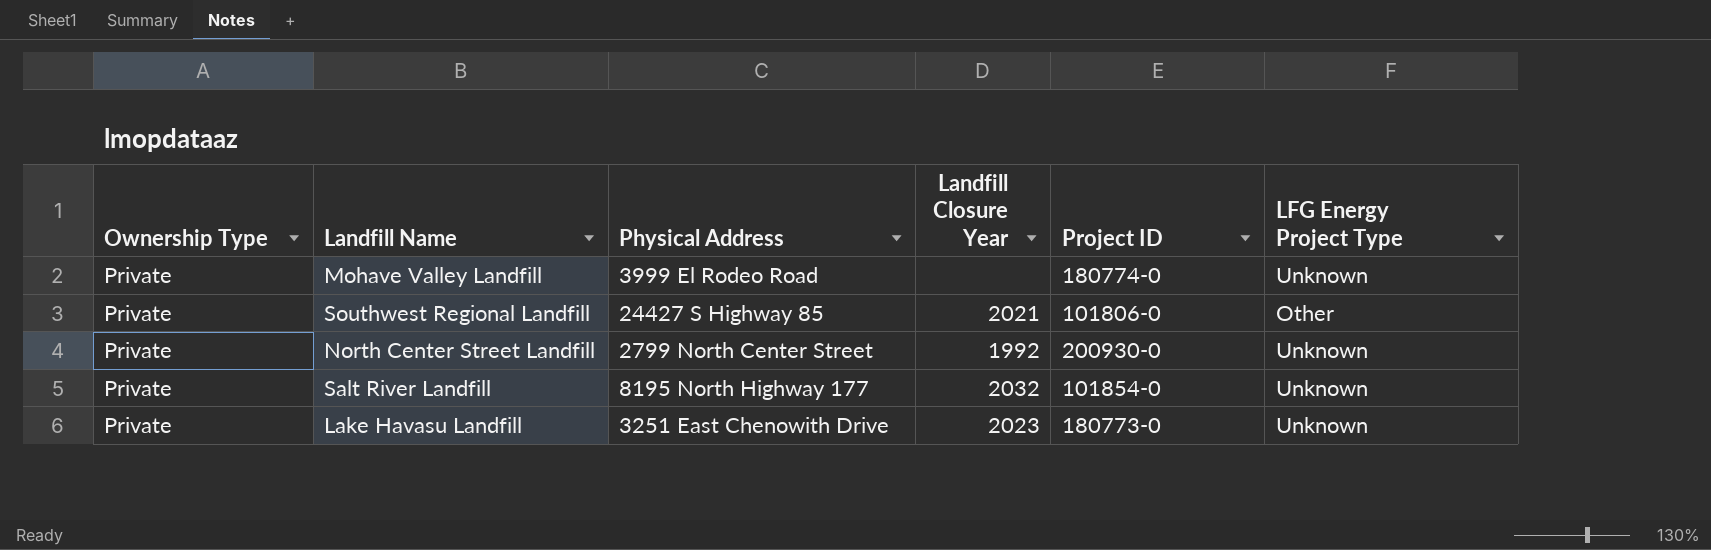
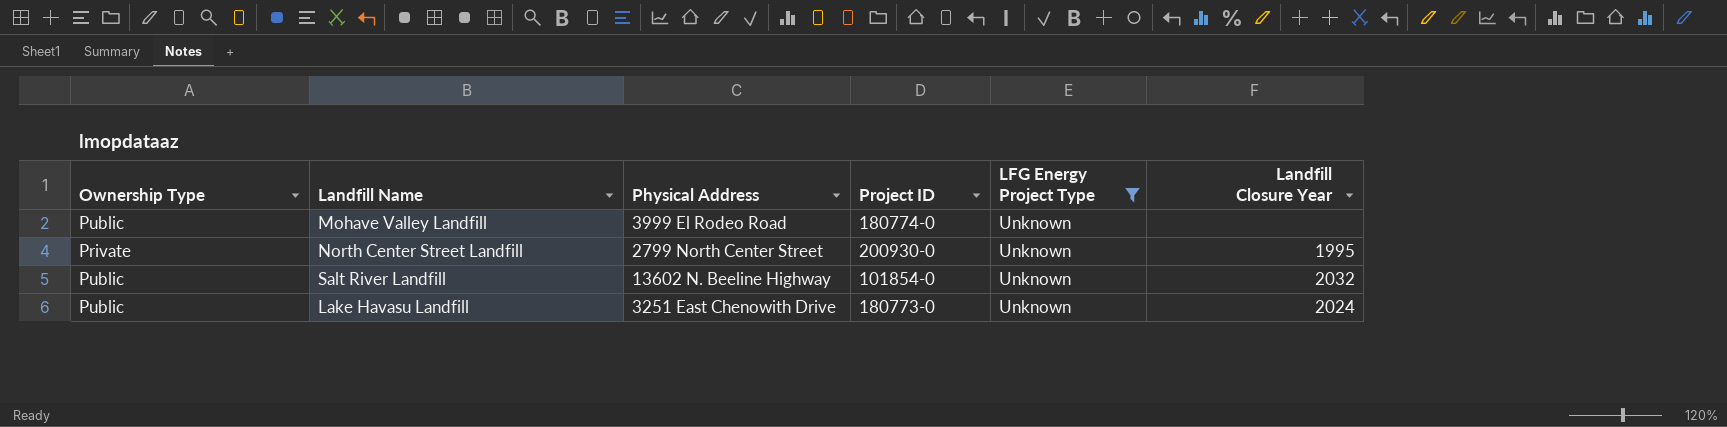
filter: none -> LFG Energy Project Type = Unknown
column Landfill Closure Year | position: 4 -> 6
Mohave Valley Landfill | Ownership Type: Private -> Public
North Center Street Landfill | Landfill Closure Year: 1992 -> 1995
Salt River Landfill | Ownership Type: Private -> Public
Salt River Landfill | Physical Address: 8195 North Highway 177 -> 13602 N. Beeline Highway
Lake Havasu Landfill | Ownership Type: Private -> Public
Lake Havasu Landfill | Landfill Closure Year: 2023 -> 2024

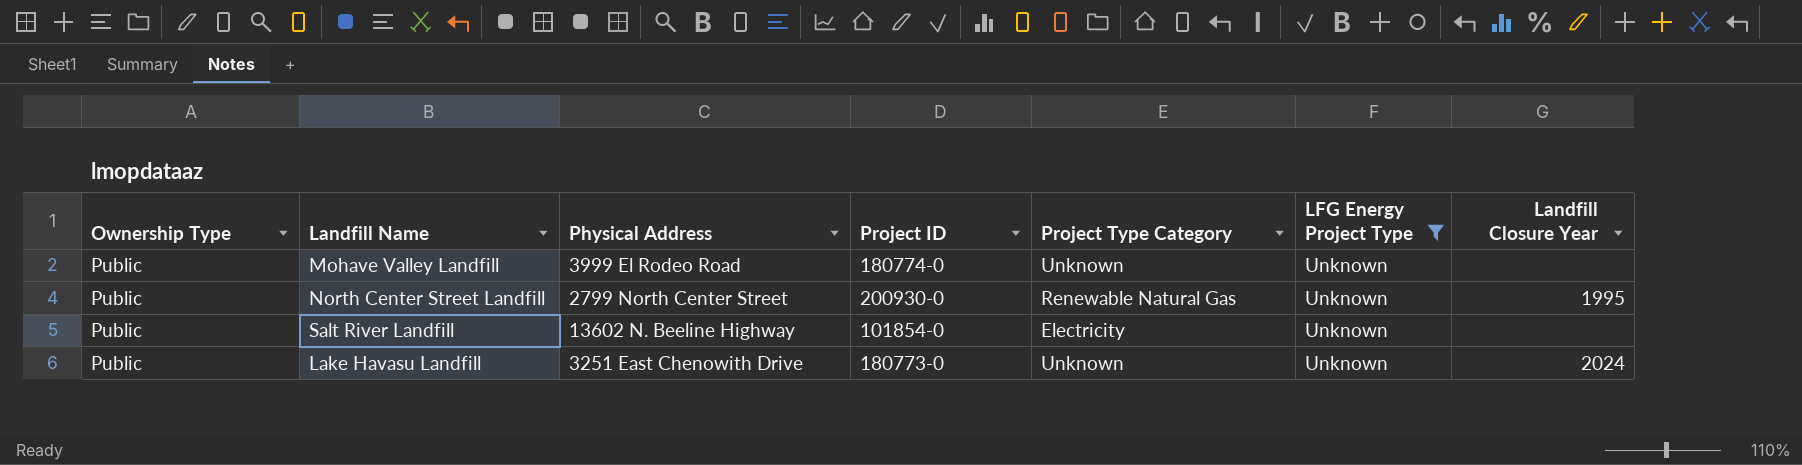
column Project Type Category | position: none -> 5
North Center Street Landfill | Ownership Type: Private -> Public
Salt River Landfill | Landfill Closure Year: 2032 -> none

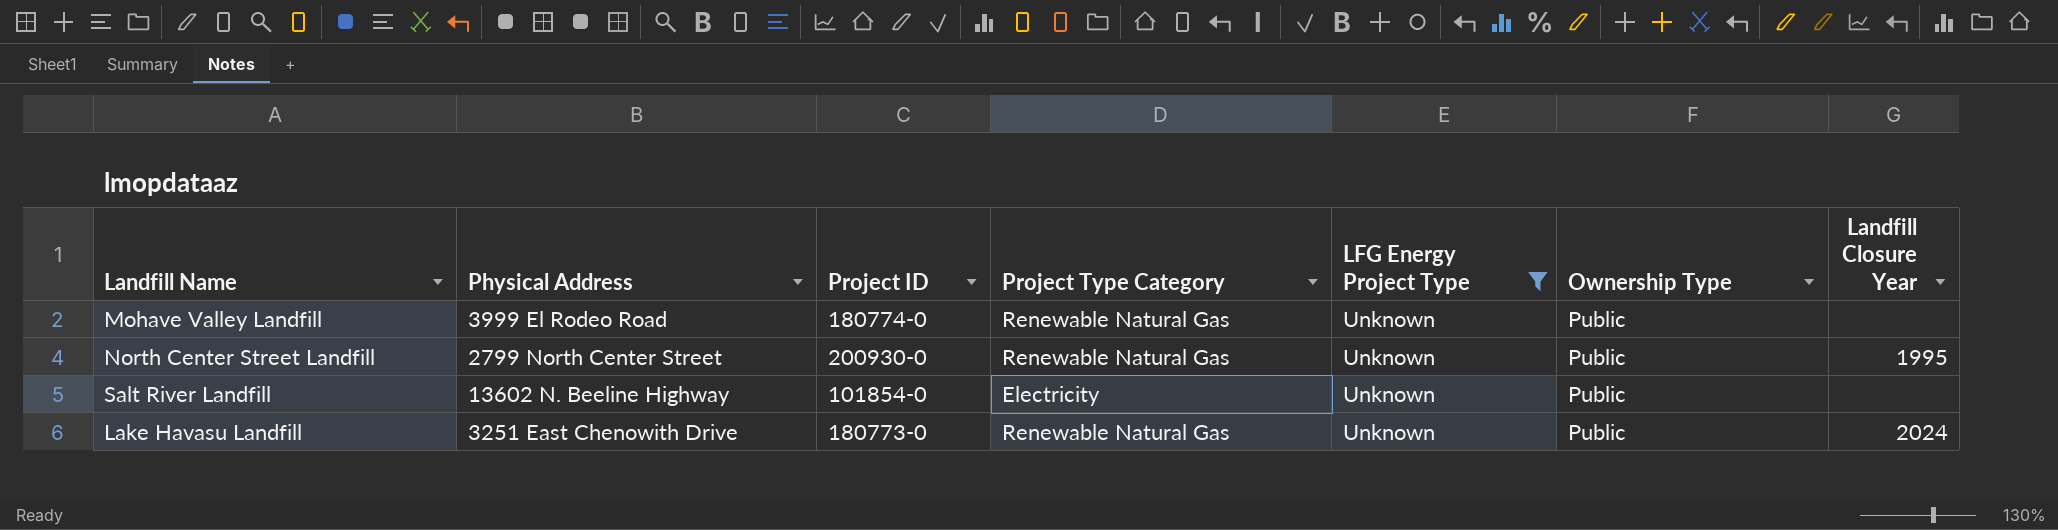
column Ownership Type | position: 1 -> 6
Mohave Valley Landfill | Project Type Category: Unknown -> Renewable Natural Gas
Lake Havasu Landfill | Project Type Category: Unknown -> Renewable Natural Gas

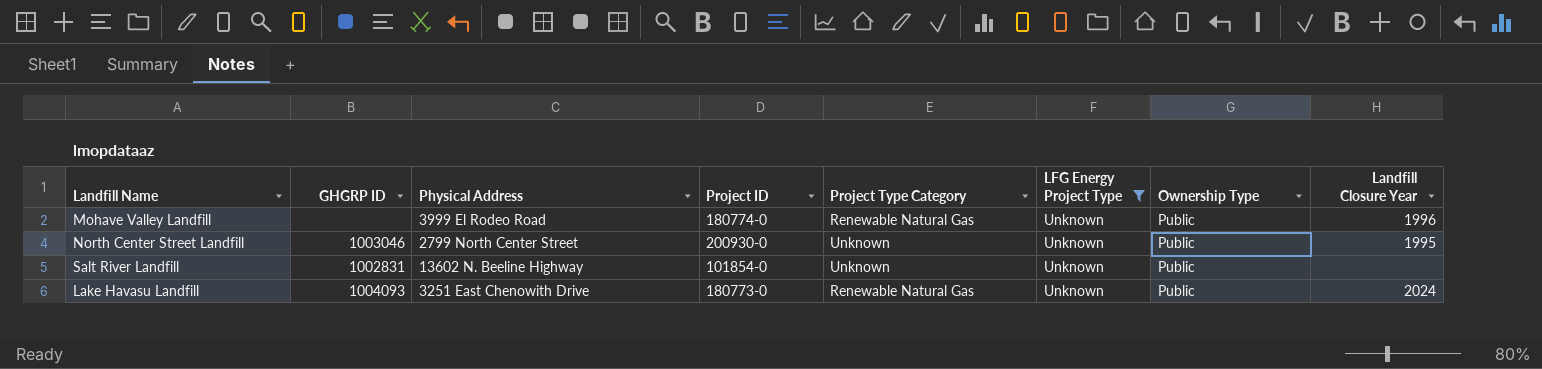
column GHGRP ID | position: none -> 2
Mohave Valley Landfill | Landfill Closure Year: none -> 1996
North Center Street Landfill | Project Type Category: Renewable Natural Gas -> Unknown
Salt River Landfill | Project Type Category: Electricity -> Unknown

